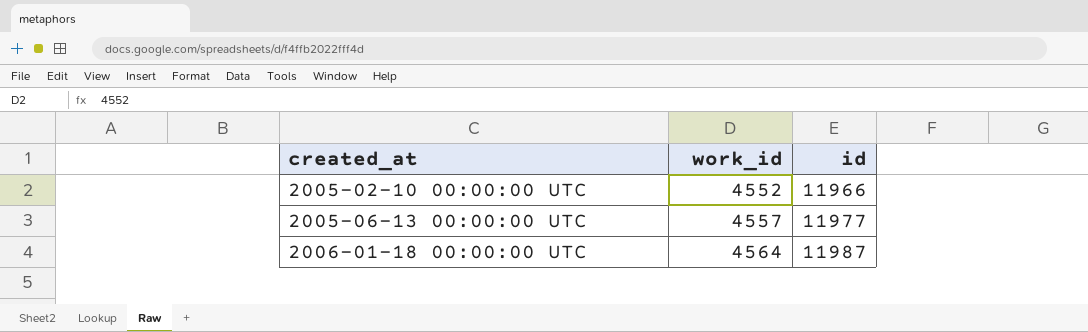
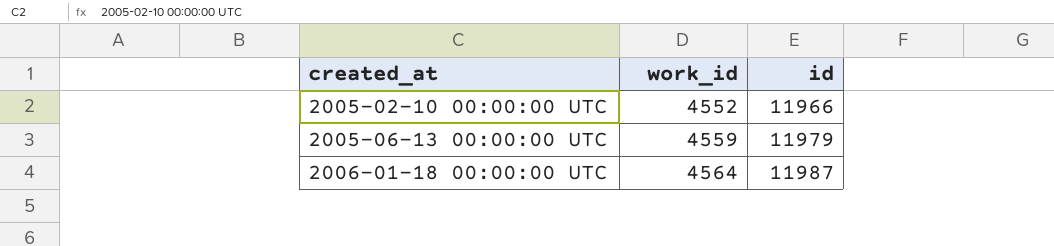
2005-06-13 00:00:00 UTC | work_id: 4557 -> 4559
2005-06-13 00:00:00 UTC | id: 11977 -> 11979

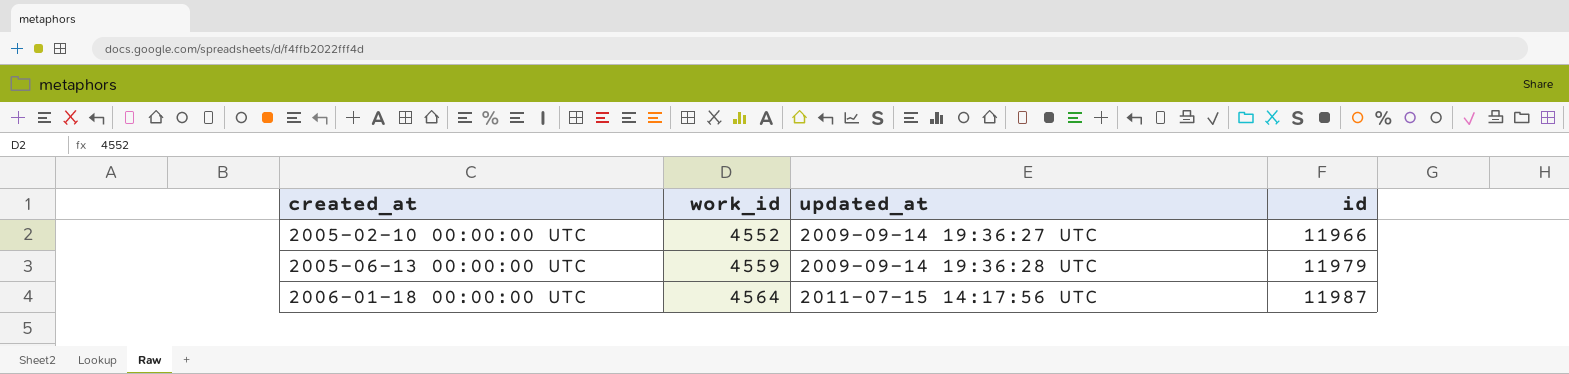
column updated_at | position: none -> 3

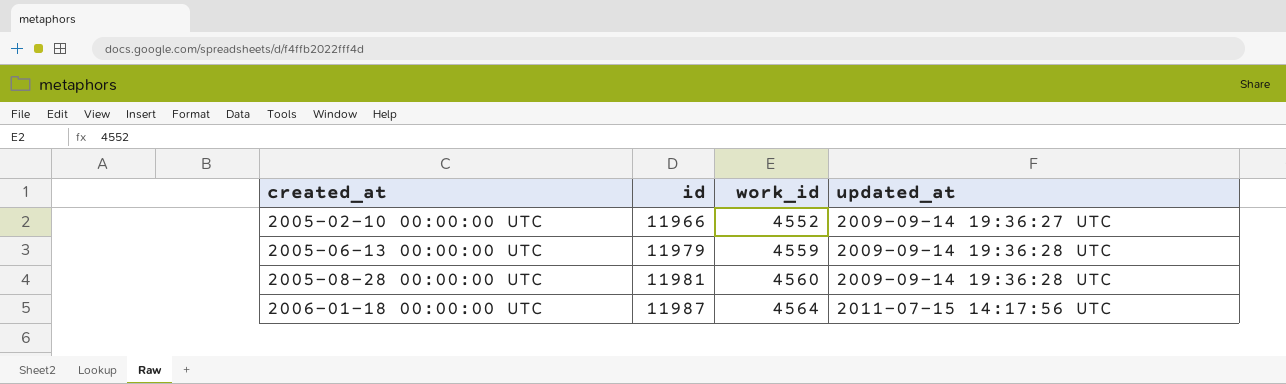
column id | position: 4 -> 2
row 2005-08-28 00:00:00 UTC: none -> 11981 | 4560 | 2009-09-14 19:36:28 UTC

